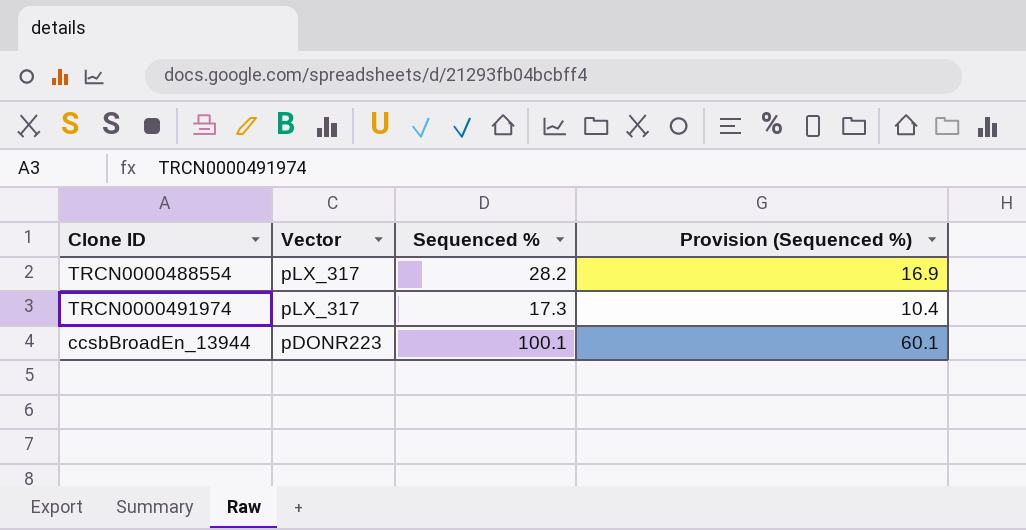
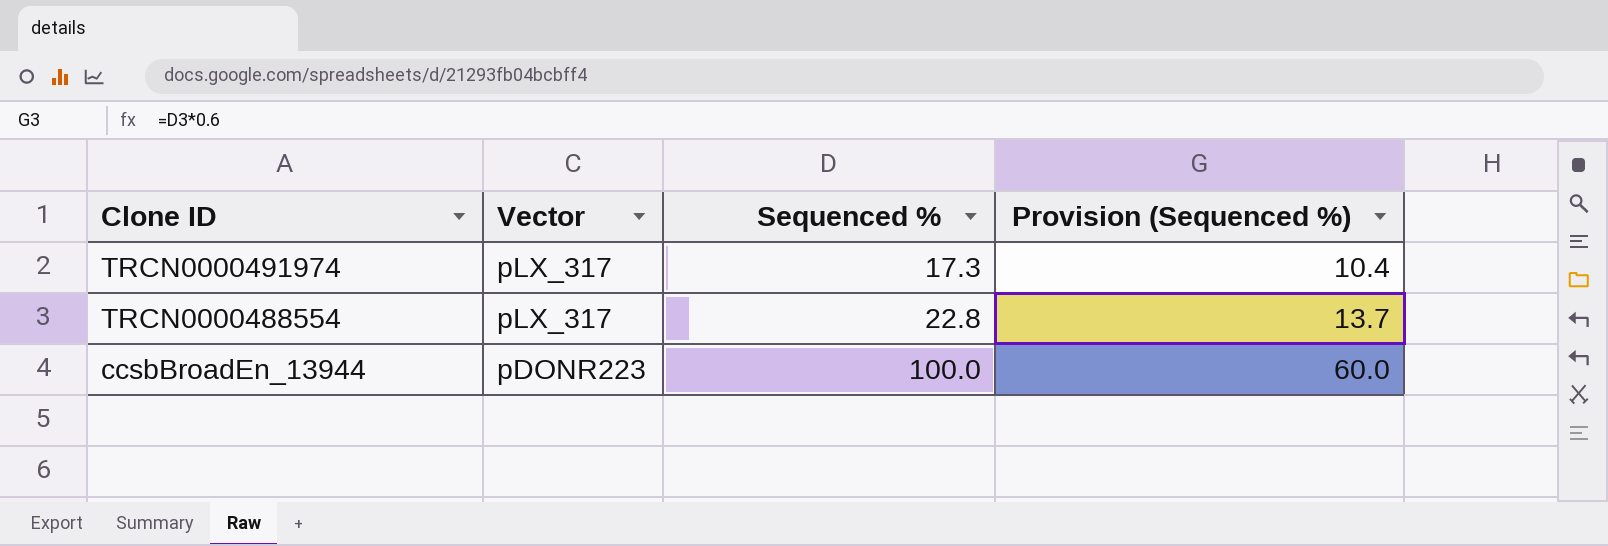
row order: Vector descending -> Clone ID descending
TRCN0000488554 | Sequenced %: 28.2 -> 22.8
TRCN0000488554 | Provision (Sequenced %): 16.9 -> 13.7
ccsbBroadEn_13944 | Sequenced %: 100.1 -> 100.0
ccsbBroadEn_13944 | Provision (Sequenced %): 60.1 -> 60.0

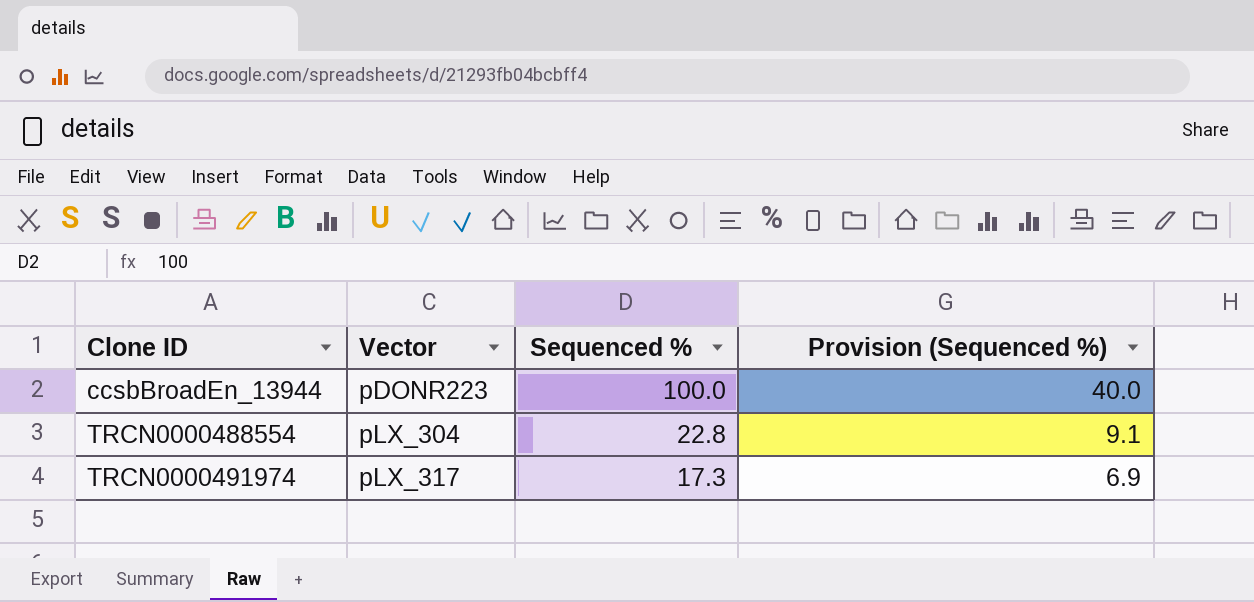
row order: Clone ID descending -> Clone ID ascending
column Provision (Sequenced %) | formula: [Sequenced %] * 0.6 -> [Sequenced %] * 0.4
TRCN0000488554 | Vector: pLX_317 -> pLX_304

